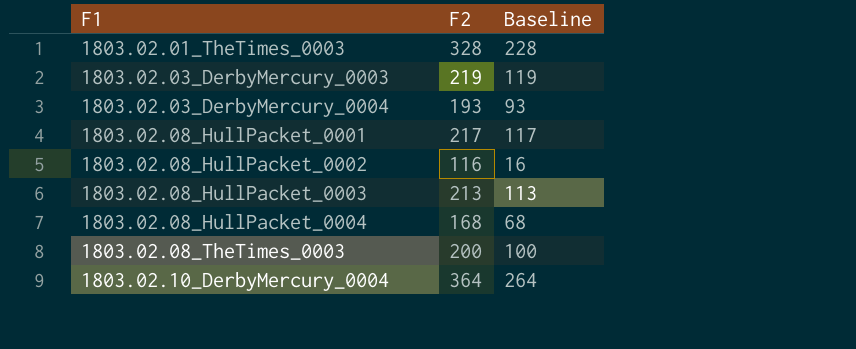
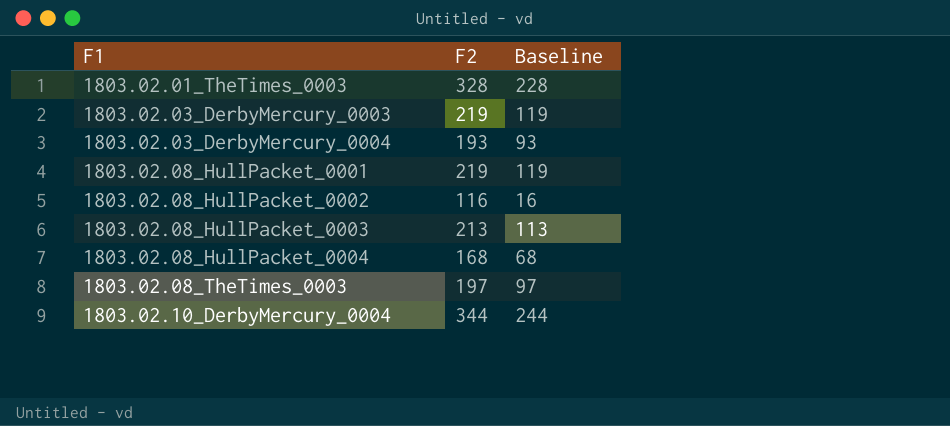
1803.02.08_HullPacket_0001 | F2: 217 -> 219
1803.02.08_HullPacket_0001 | Baseline: 117 -> 119
1803.02.08_TheTimes_0003 | F2: 200 -> 197
1803.02.08_TheTimes_0003 | Baseline: 100 -> 97
1803.02.10_DerbyMercury_0004 | F2: 364 -> 344
1803.02.10_DerbyMercury_0004 | Baseline: 264 -> 244

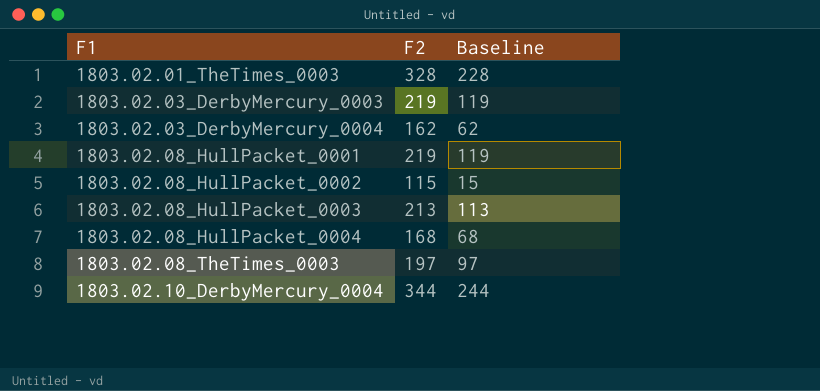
1803.02.03_DerbyMercury_0004 | F2: 193 -> 162
1803.02.03_DerbyMercury_0004 | Baseline: 93 -> 62
1803.02.08_HullPacket_0002 | F2: 116 -> 115
1803.02.08_HullPacket_0002 | Baseline: 16 -> 15

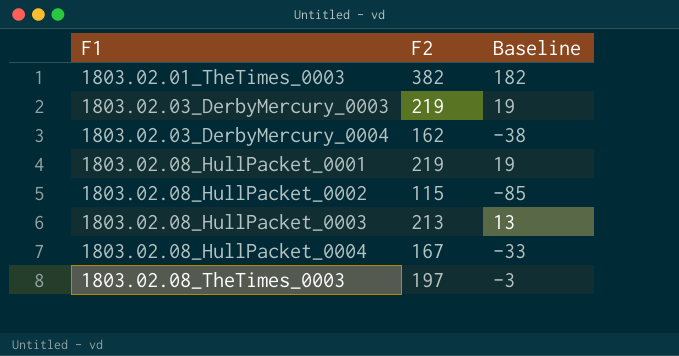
column Baseline | formula: [F2] - 100 -> [F2] - 200
row 1803.02.10_DerbyMercury_0004: 344 | 244 -> none
1803.02.01_TheTimes_0003 | F2: 328 -> 382
1803.02.08_HullPacket_0004 | F2: 168 -> 167

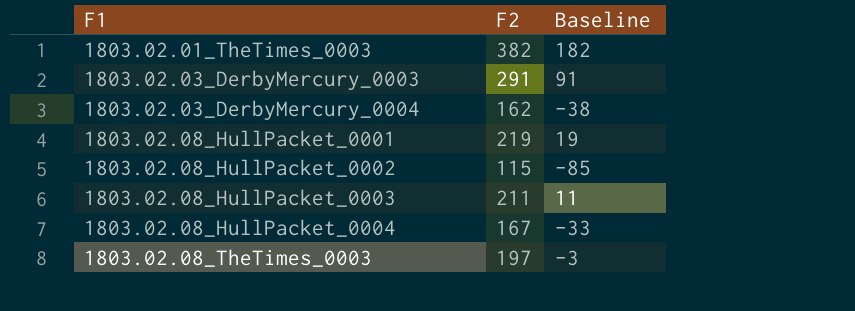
1803.02.03_DerbyMercury_0003 | F2: 219 -> 291
1803.02.03_DerbyMercury_0003 | Baseline: 19 -> 91
1803.02.08_HullPacket_0003 | F2: 213 -> 211
1803.02.08_HullPacket_0003 | Baseline: 13 -> 11

